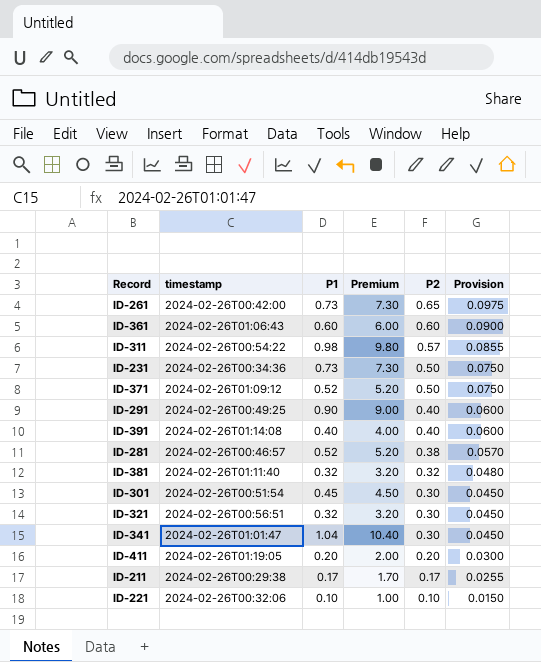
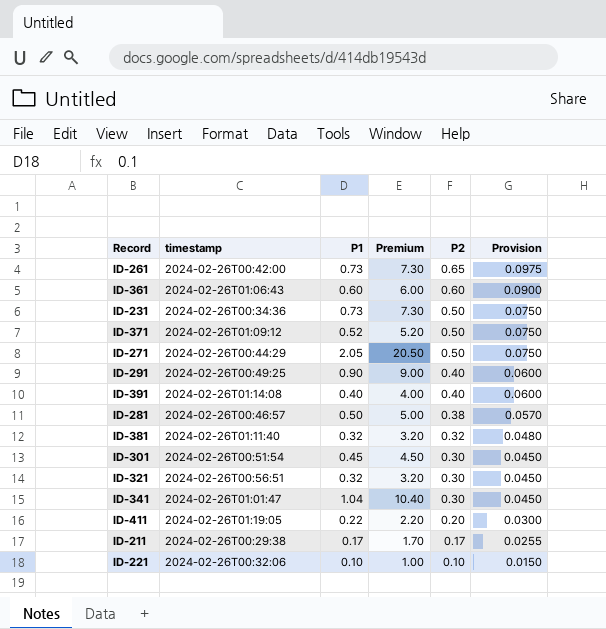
row ID-311: 2024-02-26T00:54:22 | 0.98 | 9.80 | 0.57 | 0.0855 -> none
row ID-271: none -> 2024-02-26T00:44:29 | 2.05 | 20.50 | 0.50 | 0.0750
ID-281 | P1: 0.52 -> 0.50
ID-281 | Premium: 5.20 -> 5.00
ID-411 | P1: 0.20 -> 0.22
ID-411 | Premium: 2.00 -> 2.20

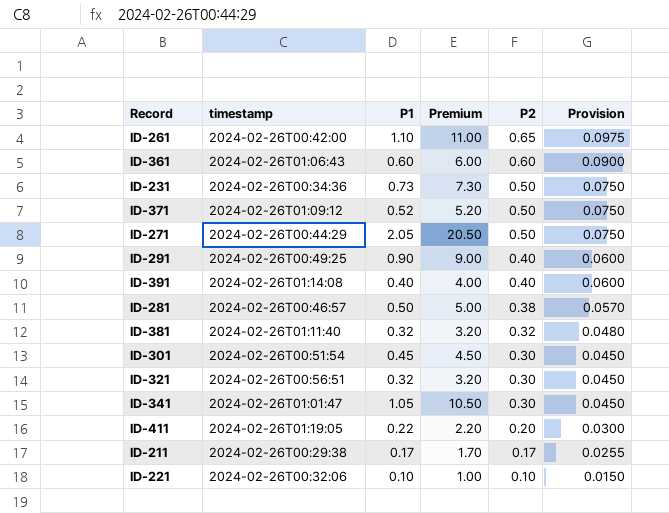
ID-261 | P1: 0.73 -> 1.10
ID-261 | Premium: 7.30 -> 11.00
ID-341 | P1: 1.04 -> 1.05
ID-341 | Premium: 10.40 -> 10.50

